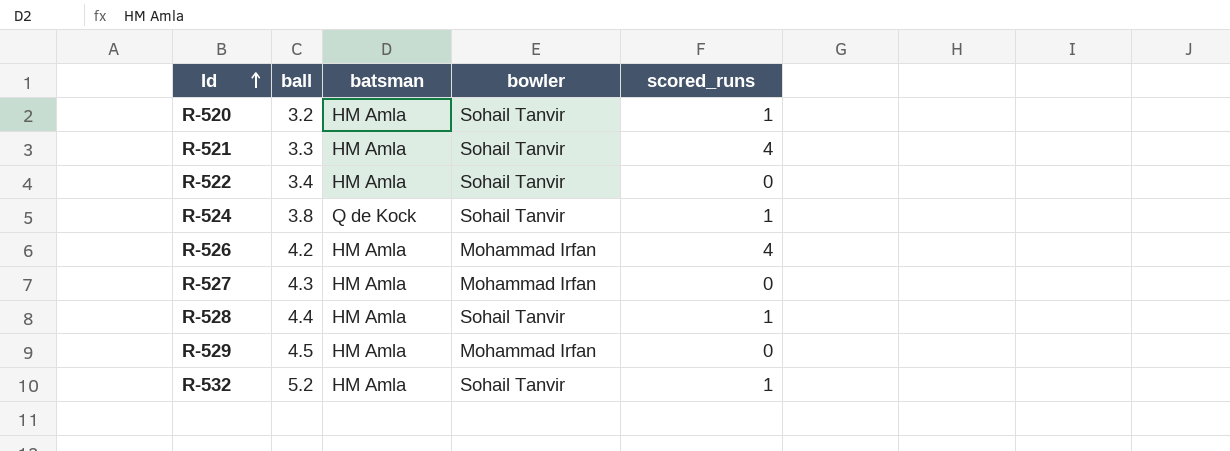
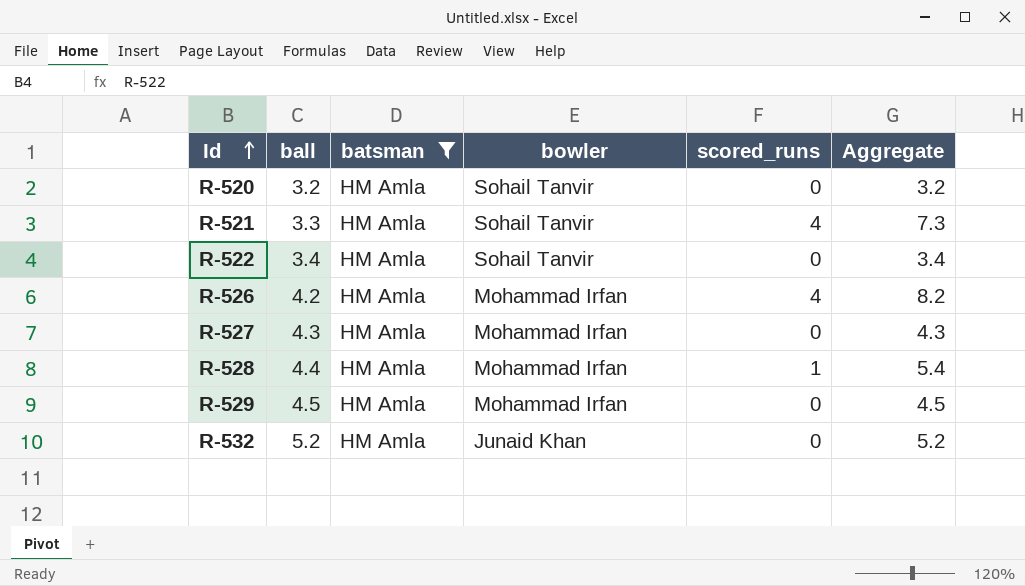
filter: none -> batsman = HM Amla
column Aggregate | formula: none -> [ball] + [scored_runs]
R-520 | scored_runs: 1 -> 0
R-528 | bowler: Sohail Tanvir -> Mohammad Irfan
R-532 | bowler: Sohail Tanvir -> Junaid Khan
R-532 | scored_runs: 1 -> 0

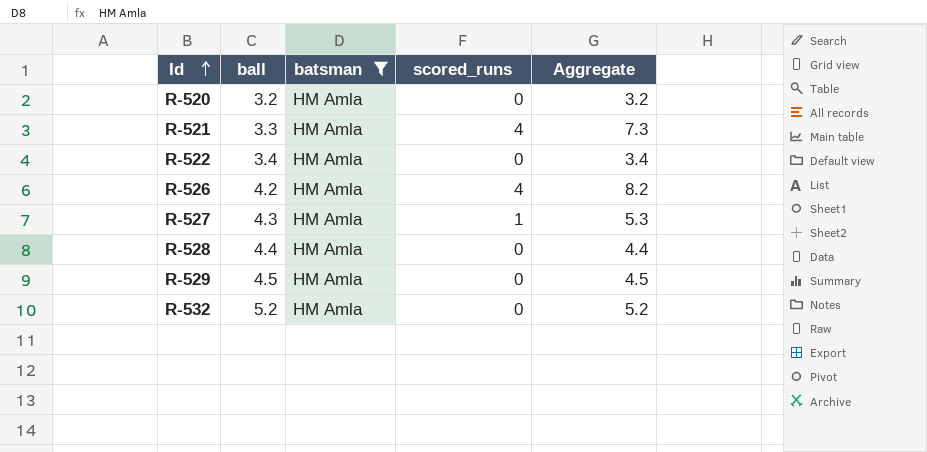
column bowler | position: 4 -> none
R-527 | scored_runs: 0 -> 1
R-527 | Aggregate: 4.3 -> 5.3
R-528 | scored_runs: 1 -> 0
R-528 | Aggregate: 5.4 -> 4.4

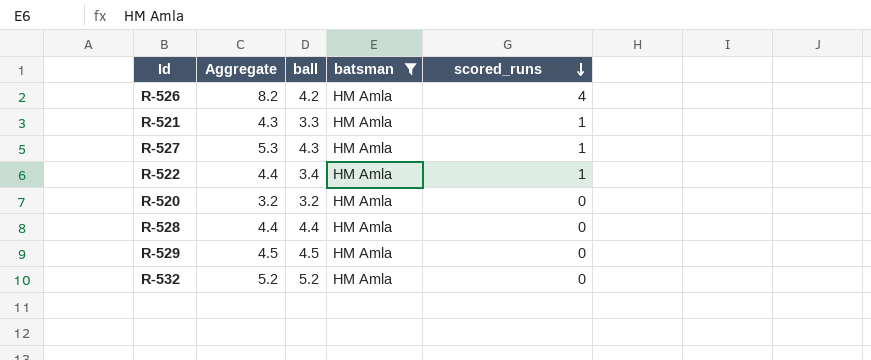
row order: Id ascending -> scored_runs descending
column Aggregate | position: 5 -> 2
R-521 | Aggregate: 7.3 -> 4.3
R-521 | scored_runs: 4 -> 1
R-522 | Aggregate: 3.4 -> 4.4
R-522 | scored_runs: 0 -> 1

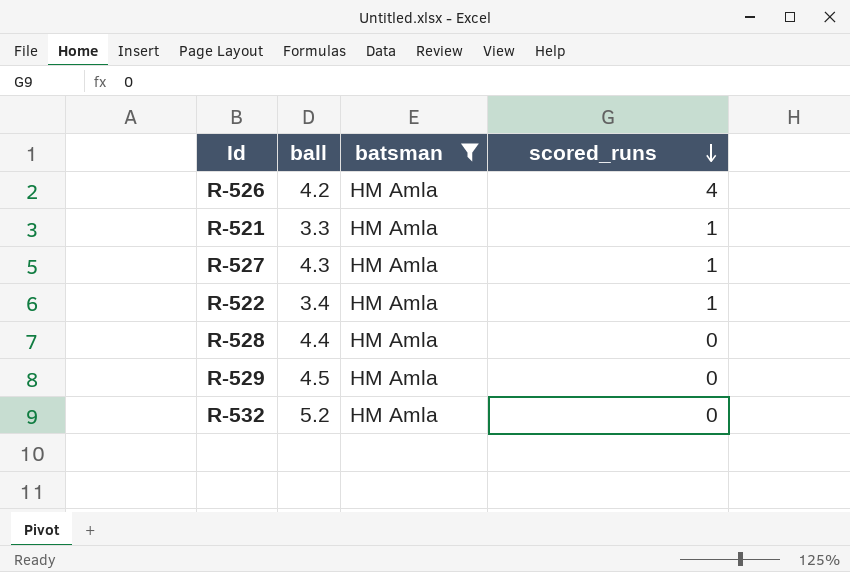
column Aggregate | formula: [ball] + [scored_runs] -> none
row R-520: 3.2 | 3.2 | HM Amla | 0 -> none

